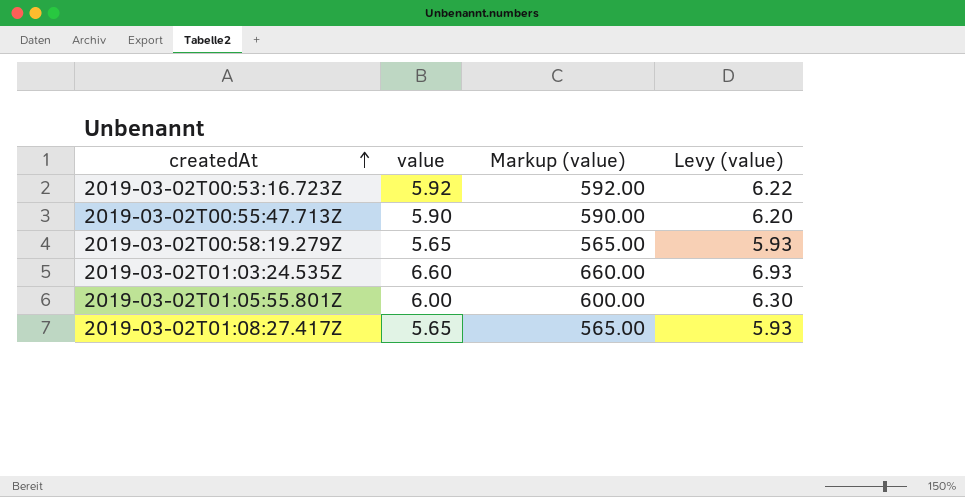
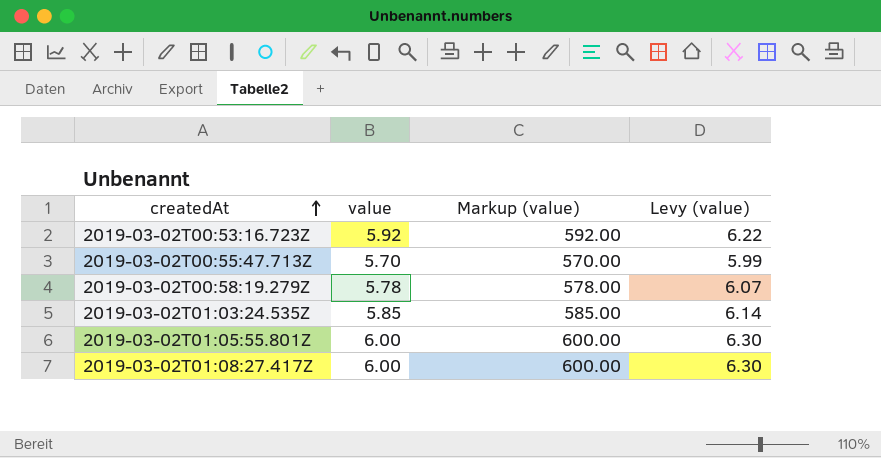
2019-03-02T00:55:47.713Z | value: 5.90 -> 5.70
2019-03-02T00:55:47.713Z | Markup (value): 590.00 -> 570.00
2019-03-02T00:55:47.713Z | Levy (value): 6.20 -> 5.99
2019-03-02T00:58:19.279Z | value: 5.65 -> 5.78
2019-03-02T00:58:19.279Z | Markup (value): 565.00 -> 578.00
2019-03-02T00:58:19.279Z | Levy (value): 5.93 -> 6.07
2019-03-02T01:03:24.535Z | value: 6.60 -> 5.85
2019-03-02T01:03:24.535Z | Markup (value): 660.00 -> 585.00
2019-03-02T01:03:24.535Z | Levy (value): 6.93 -> 6.14
2019-03-02T01:08:27.417Z | value: 5.65 -> 6.00
2019-03-02T01:08:27.417Z | Markup (value): 565.00 -> 600.00
2019-03-02T01:08:27.417Z | Levy (value): 5.93 -> 6.30

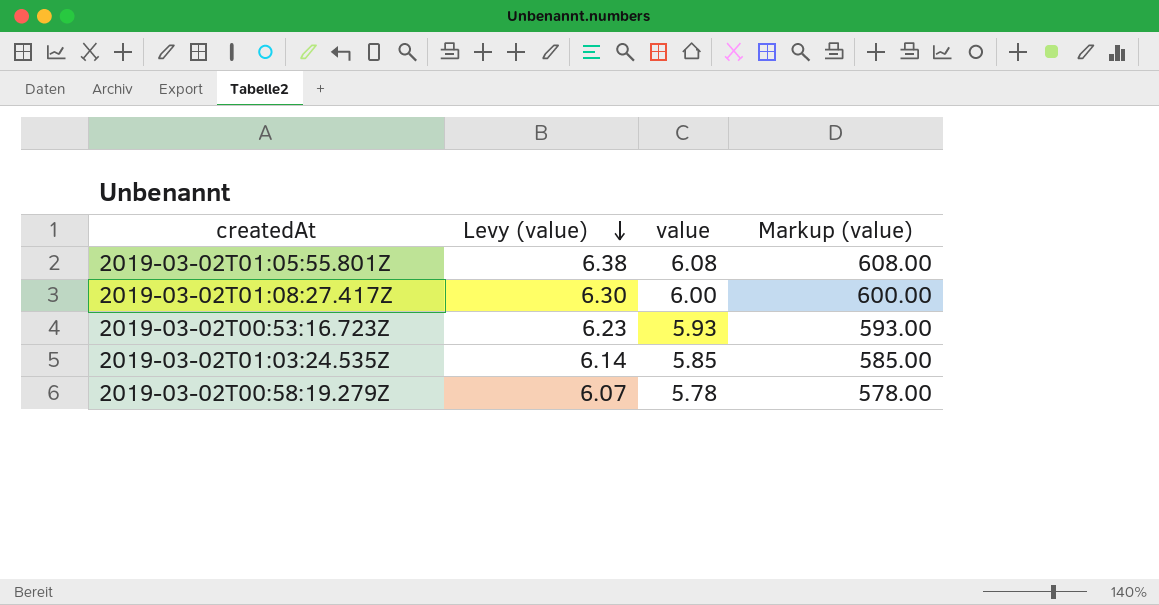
row order: createdAt ascending -> Levy (value) descending
column Levy (value) | position: 4 -> 2
row 2019-03-02T00:55:47.713Z: 5.70 | 570.00 | 5.99 -> none
2019-03-02T01:05:55.801Z | Levy (value): 6.30 -> 6.38
2019-03-02T01:05:55.801Z | value: 6.00 -> 6.08
2019-03-02T01:05:55.801Z | Markup (value): 600.00 -> 608.00
2019-03-02T00:53:16.723Z | Levy (value): 6.22 -> 6.23
2019-03-02T00:53:16.723Z | value: 5.92 -> 5.93
2019-03-02T00:53:16.723Z | Markup (value): 592.00 -> 593.00

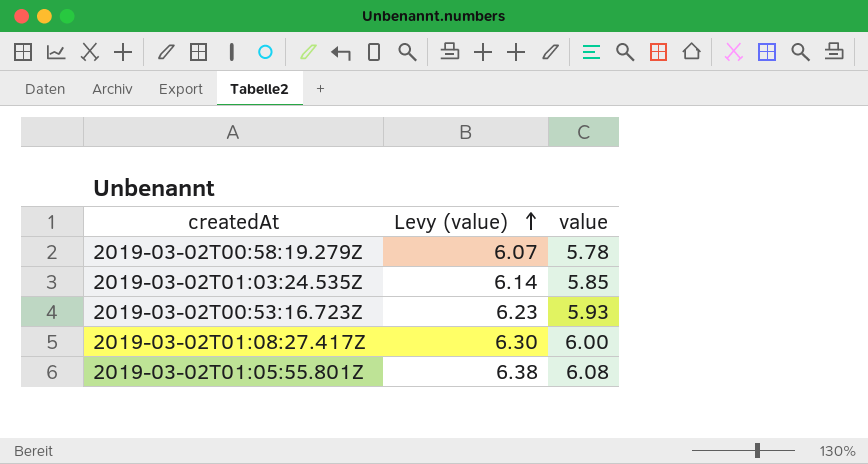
row order: Levy (value) descending -> Levy (value) ascending
column Markup (value) | formula: [value] * 100 -> none

